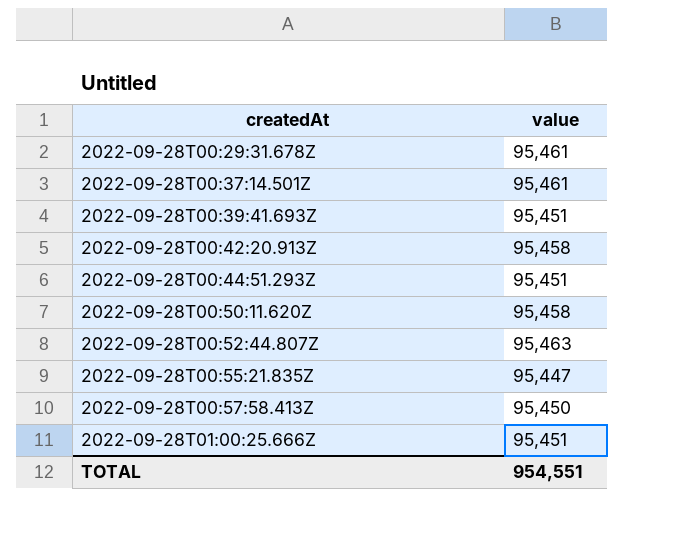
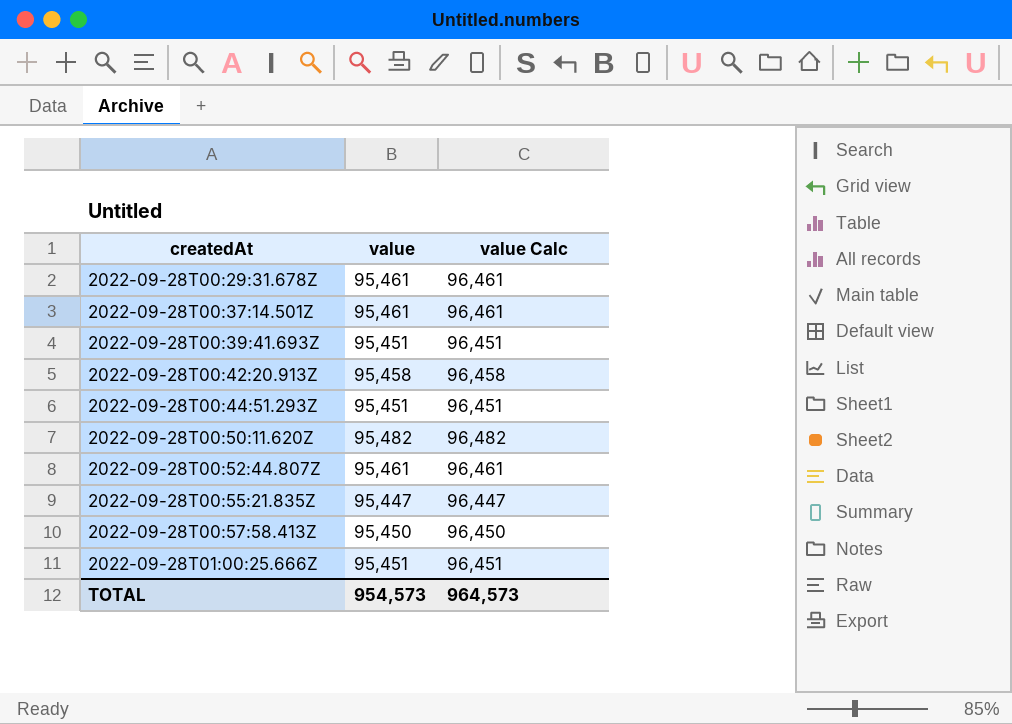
column value Calc | formula: none -> [value] + 1000
2022-09-28T00:50:11.620Z | value: 95,458 -> 95,482
2022-09-28T00:52:44.807Z | value: 95,463 -> 95,461
TOTAL | value: 954,551 -> 954,573

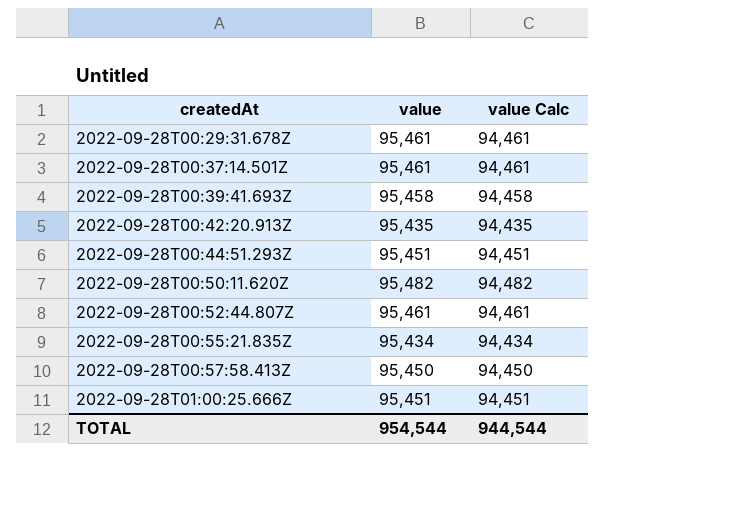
column value Calc | formula: [value] + 1000 -> [value] - 1000
2022-09-28T00:39:41.693Z | value: 95,451 -> 95,458
2022-09-28T00:42:20.913Z | value: 95,458 -> 95,435
2022-09-28T00:55:21.835Z | value: 95,447 -> 95,434
TOTAL | value: 954,573 -> 954,544
TOTAL | value Calc: 964,573 -> 944,544

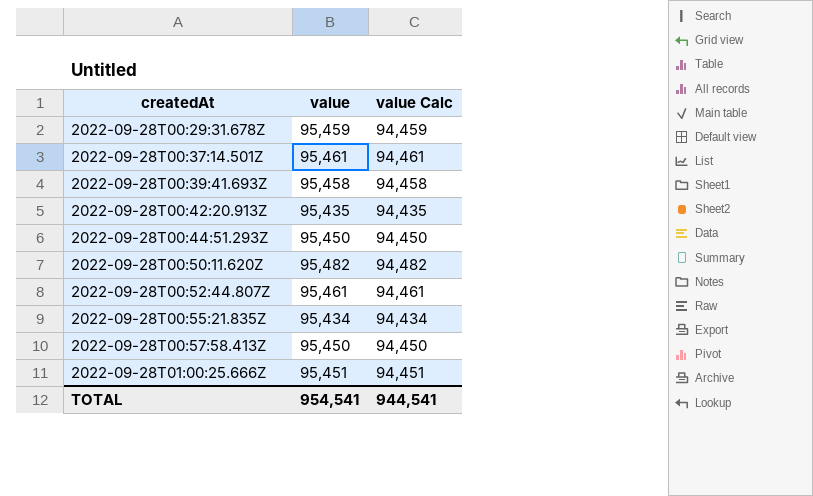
2022-09-28T00:29:31.678Z | value: 95,461 -> 95,459
2022-09-28T00:29:31.678Z | value Calc: 94,461 -> 94,459
2022-09-28T00:44:51.293Z | value: 95,451 -> 95,450
2022-09-28T00:44:51.293Z | value Calc: 94,451 -> 94,450
TOTAL | value: 954,544 -> 954,541
TOTAL | value Calc: 944,544 -> 944,541

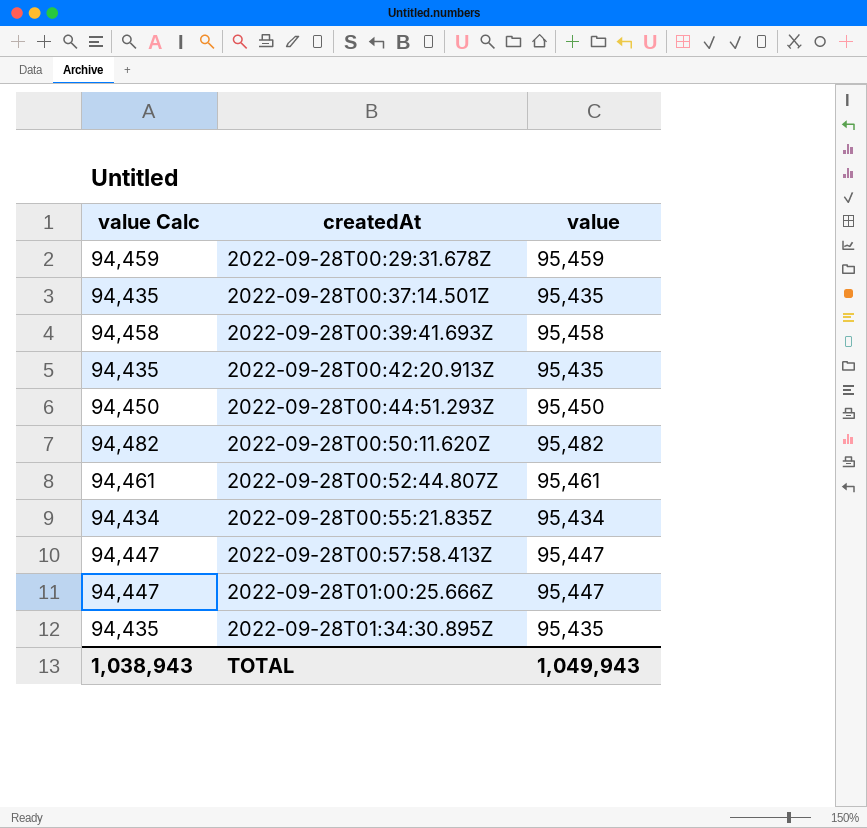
column value Calc | position: 3 -> 1
2022-09-28T00:37:14.501Z | value Calc: 94,461 -> 94,435
2022-09-28T00:37:14.501Z | value: 95,461 -> 95,435
2022-09-28T00:57:58.413Z | value Calc: 94,450 -> 94,447
2022-09-28T00:57:58.413Z | value: 95,450 -> 95,447
2022-09-28T01:00:25.666Z | value Calc: 94,451 -> 94,447
2022-09-28T01:00:25.666Z | value: 95,451 -> 95,447
row 2022-09-28T01:34:30.895Z: none -> 94,435 | 95,435
TOTAL | value Calc: 944,541 -> 1,038,943
TOTAL | value: 954,541 -> 1,049,943

